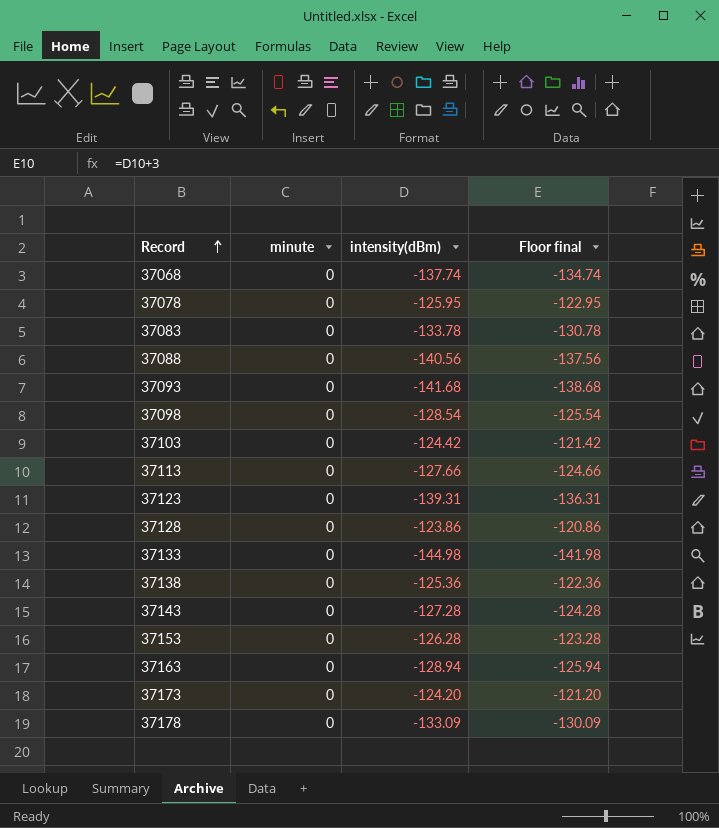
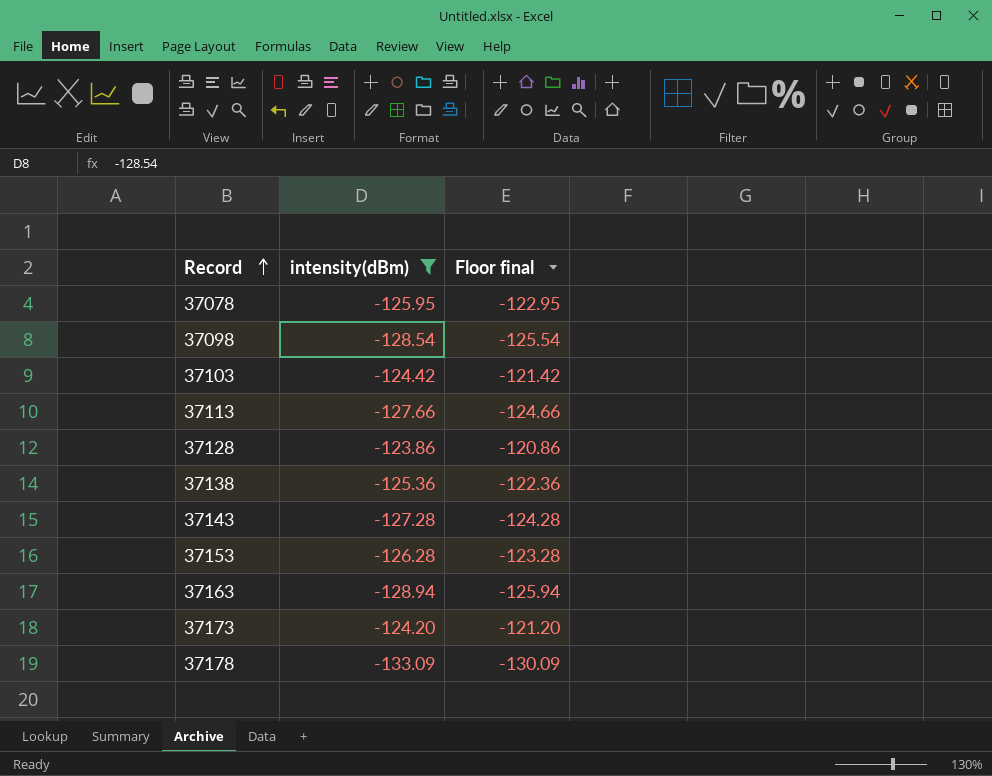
filter: none -> intensity(dBm) >= -133.09
column minute | position: 2 -> none

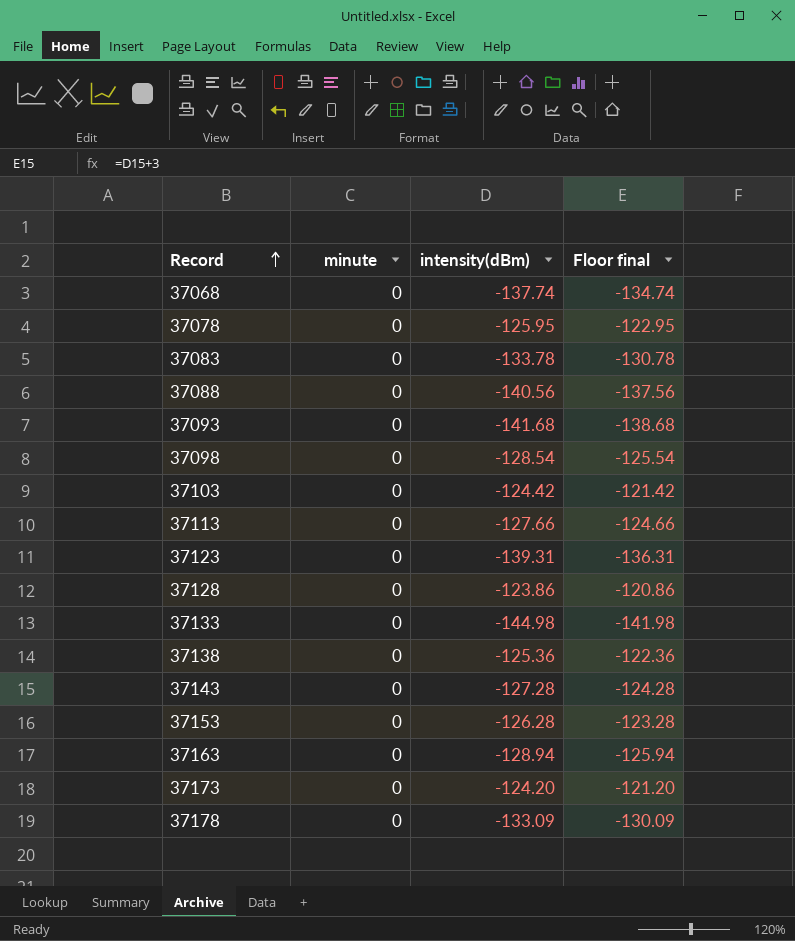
filter: intensity(dBm) >= -133.09 -> none
column minute | position: none -> 2

